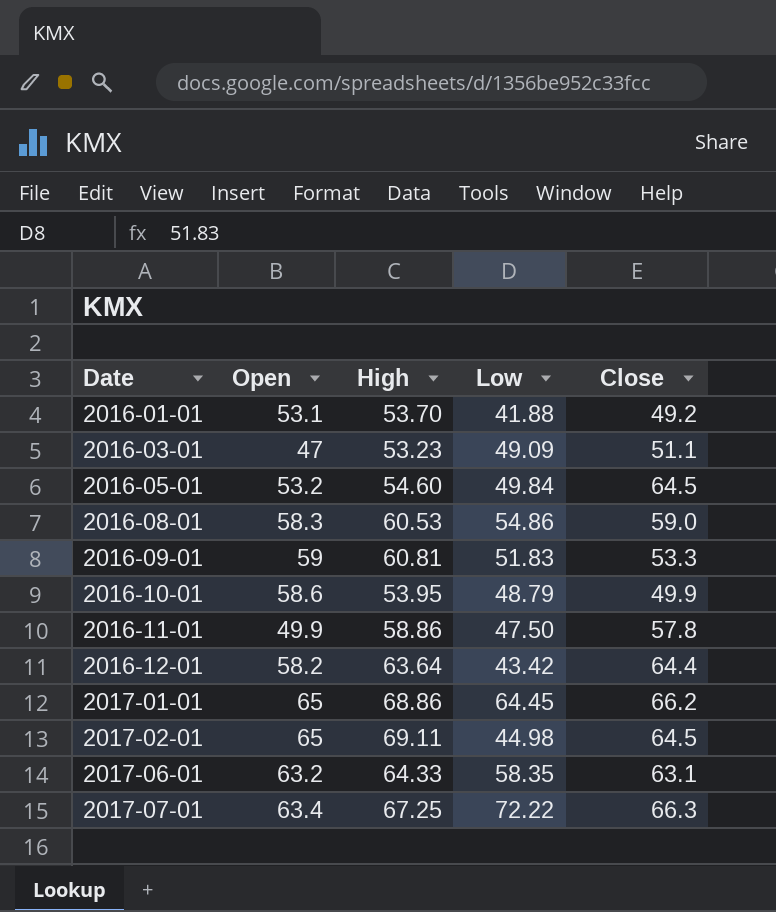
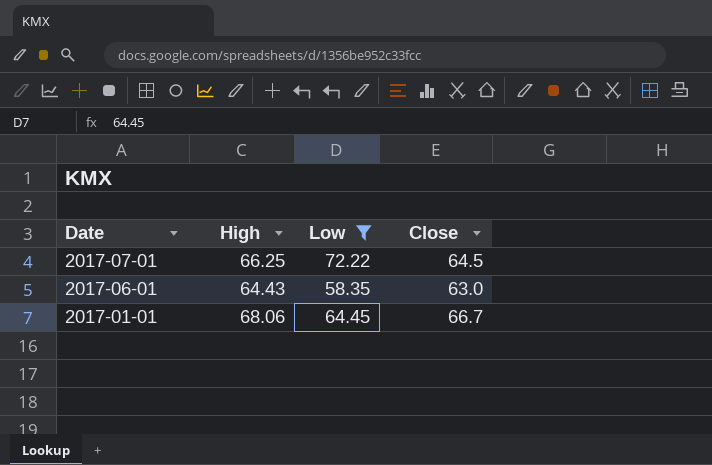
filter: none -> Low >= 58.35
row order: Date ascending -> Date descending
column Open | position: 2 -> none
2017-07-01 | High: 67.25 -> 66.25
2017-07-01 | Close: 66.3 -> 64.5
2017-06-01 | High: 64.33 -> 64.43
2017-06-01 | Close: 63.1 -> 63.0
2017-01-01 | High: 68.86 -> 68.06
2017-01-01 | Close: 66.2 -> 66.7

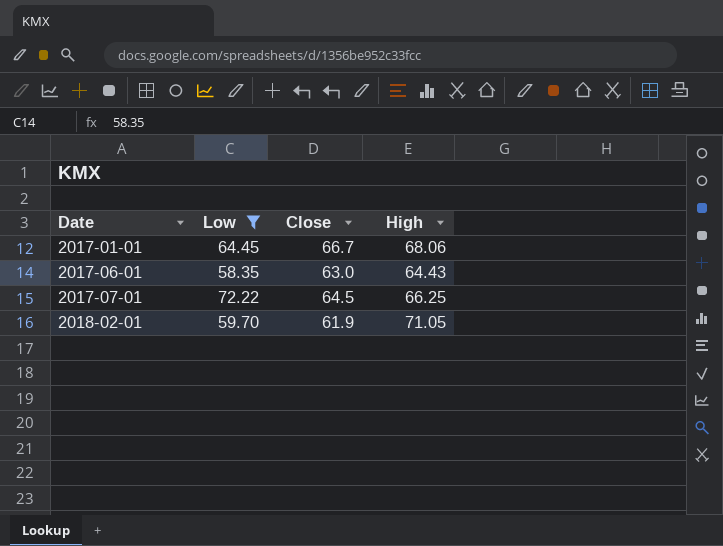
row order: Date descending -> Date ascending
column High | position: 2 -> 4
row 2018-02-01: none -> 59.70 | 61.9 | 71.05

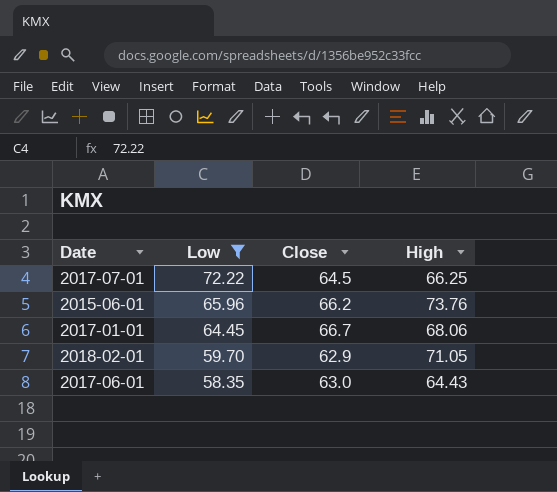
row order: Date ascending -> Low descending
row 2015-06-01: none -> 65.96 | 66.2 | 73.76
2018-02-01 | Close: 61.9 -> 62.9

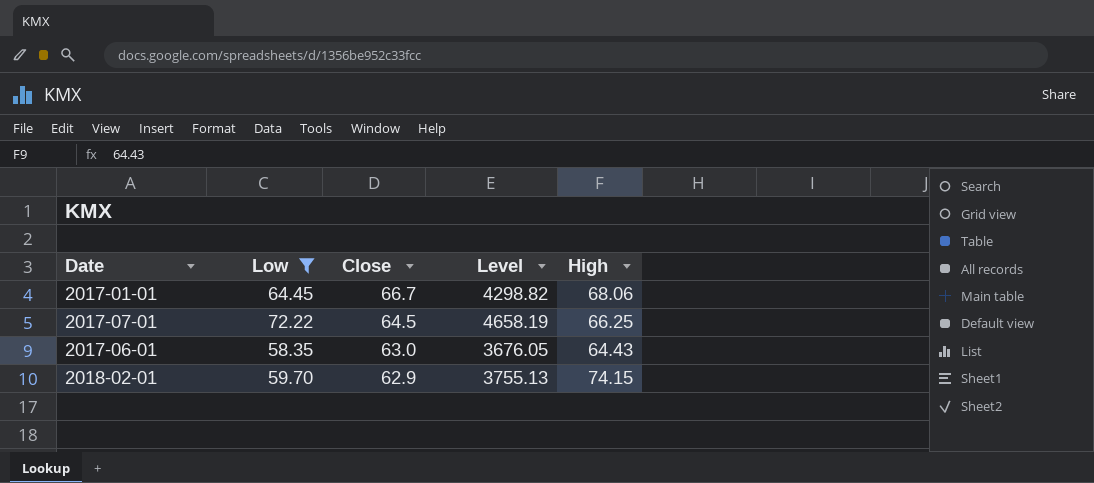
row order: Low descending -> Close descending
column Level | formula: none -> [Low] * [Close]
row 2015-06-01: 65.96 | 66.2 | 73.76 -> none
2018-02-01 | High: 71.05 -> 74.15

